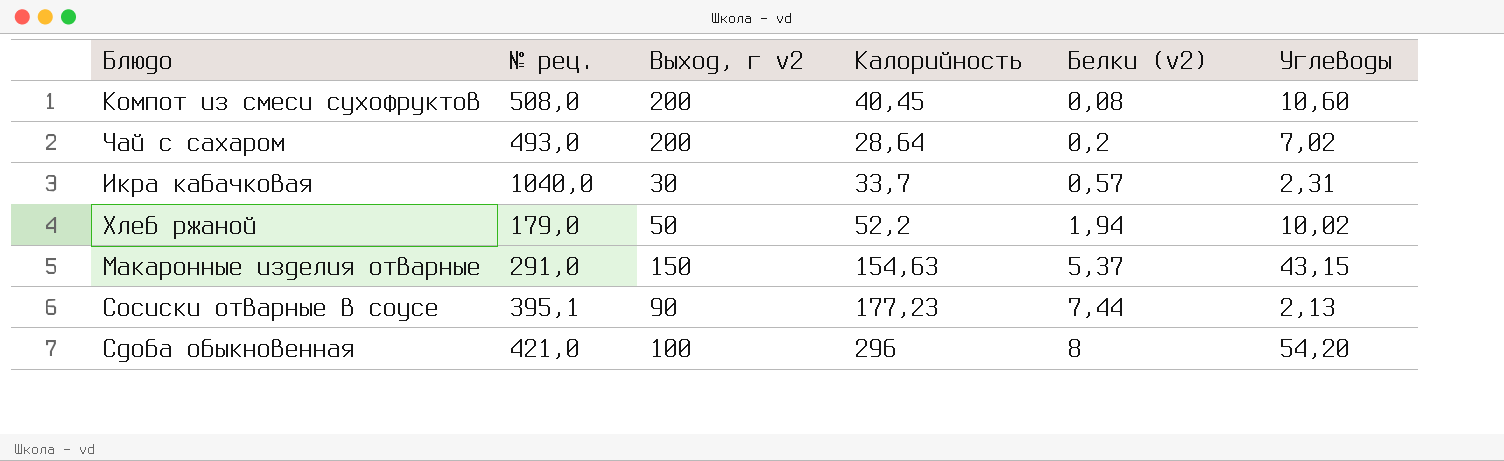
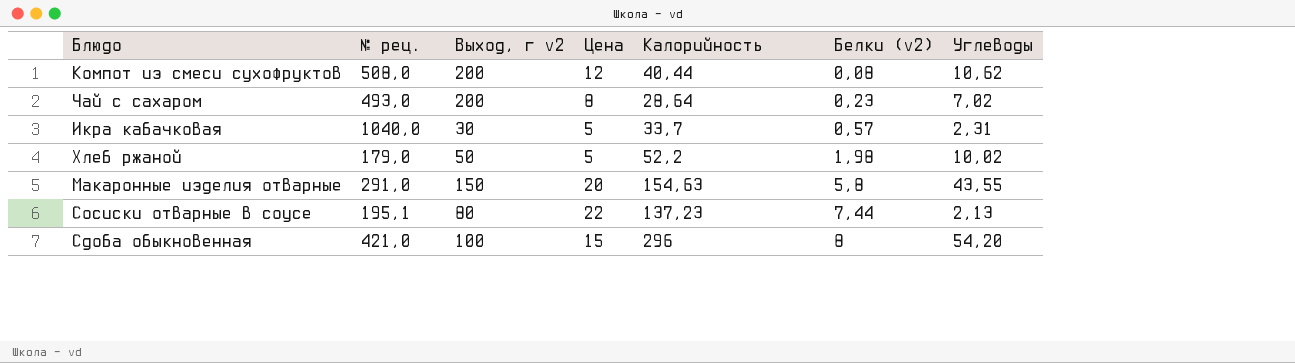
column Цена | position: none -> 4
Компот из смеси сухофруктов | Калорийность: 40,45 -> 40,44
Компот из смеси сухофруктов | Углеводы: 10,60 -> 10,62
Чай с сахаром | Белки (v2): 0,2 -> 0,23
Хлеб ржаной | Белки (v2): 1,94 -> 1,98
Макаронные изделия отварные | Белки (v2): 5,37 -> 5,8
Макаронные изделия отварные | Углеводы: 43,15 -> 43,55
Сосиски отварные в соусе | № рец.: 395,1 -> 195,1
Сосиски отварные в соусе | Выход, г v2: 90 -> 80
Сосиски отварные в соусе | Калорийность: 177,23 -> 137,23

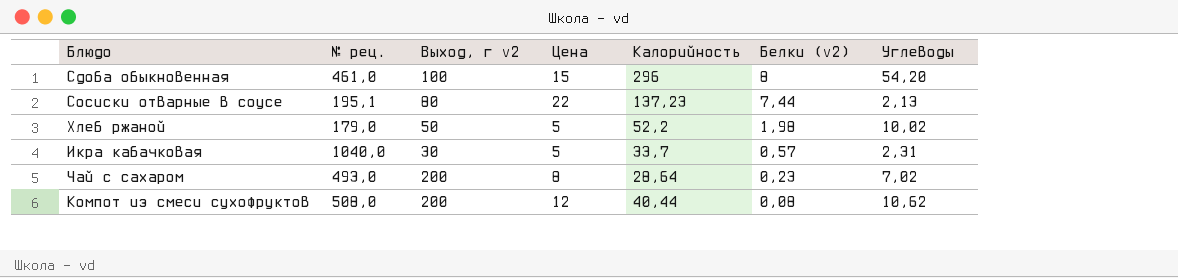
row order: Белки (v2) ascending -> Белки (v2) descending
row Макаронные изделия отварные: 291,0 | 150 | 20 | 154,63 | 5,8 | 43,55 -> none
Сдоба обыкновенная | № рец.: 421,0 -> 461,0

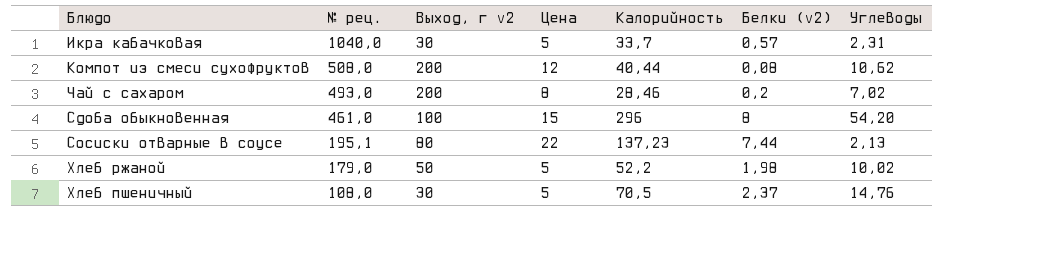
row order: Белки (v2) descending -> № рец. descending
Чай с сахаром | Калорийность: 28,64 -> 28,46
Чай с сахаром | Белки (v2): 0,23 -> 0,2
row Хлеб пшеничный: none -> 108,0 | 30 | 5 | 70,5 | 2,37 | 14,76

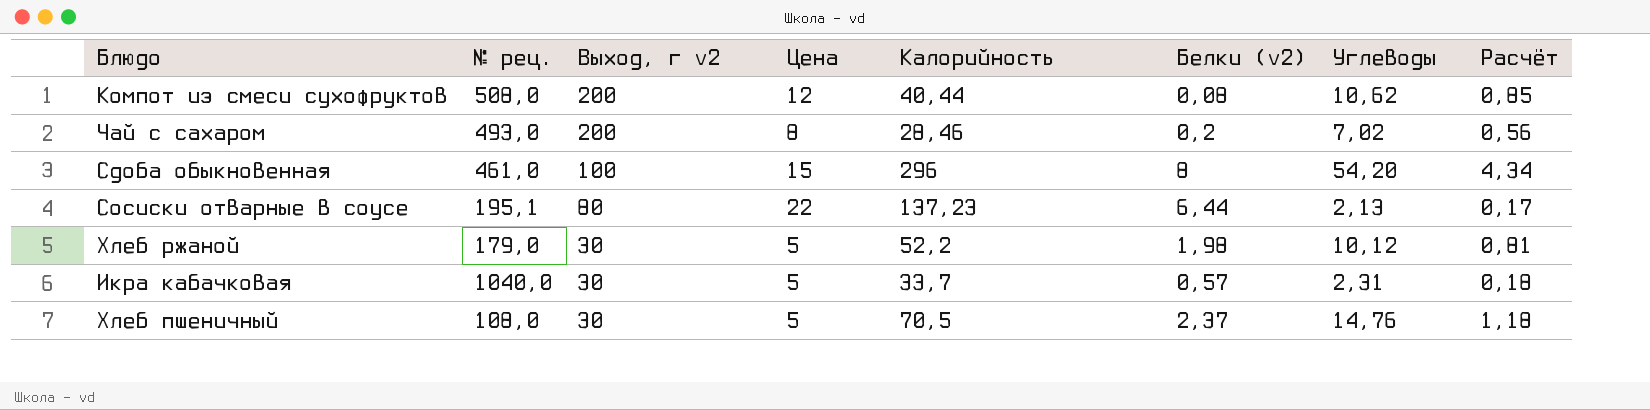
row order: № рец. descending -> Выход, г v2 descending
column Расчёт | formula: none -> [Углеводы] * 0,08
Сосиски отварные в соусе | Белки (v2): 7,44 -> 6,44
Хлеб ржаной | Выход, г v2: 50 -> 30
Хлеб ржаной | Углеводы: 10,02 -> 10,12

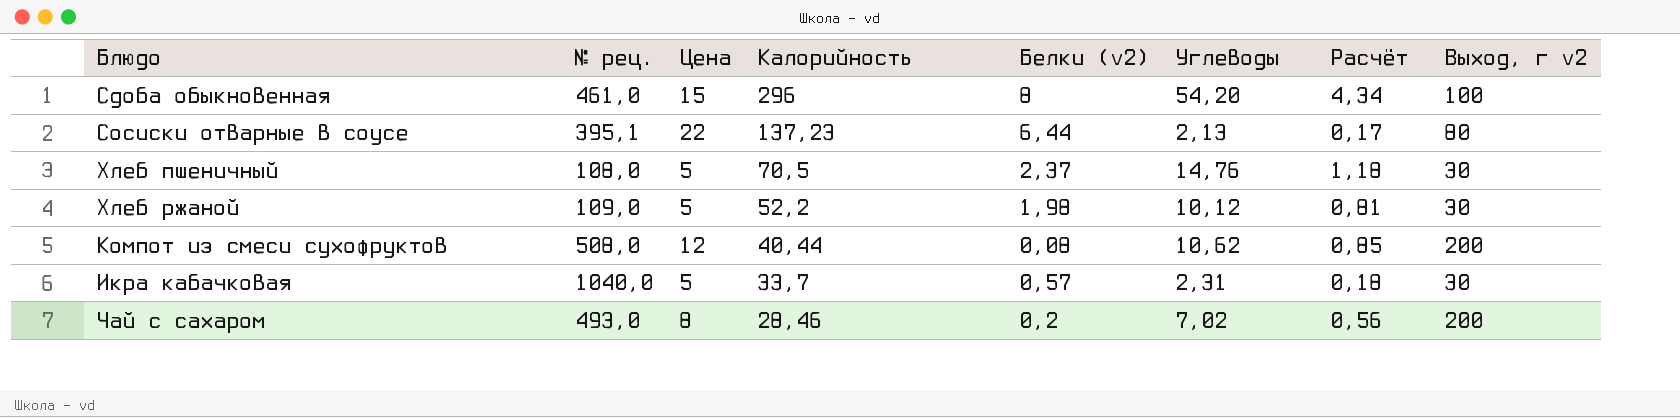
row order: Выход, г v2 descending -> Калорийность descending
column Выход, г v2 | position: 3 -> 8
Сосиски отварные в соусе | № рец.: 195,1 -> 395,1
Хлеб ржаной | № рец.: 179,0 -> 109,0

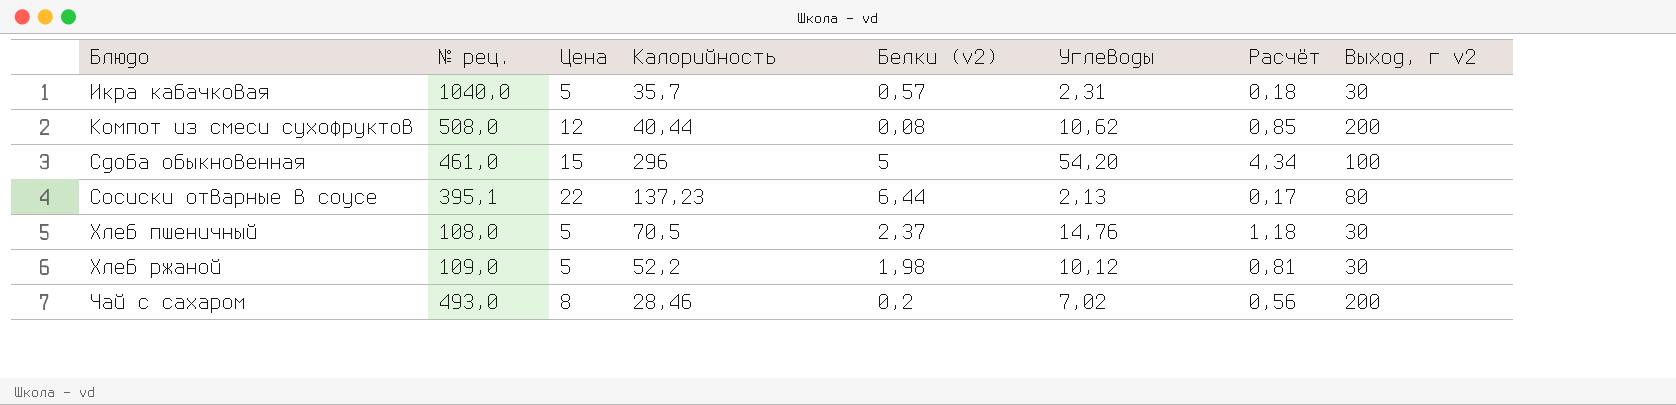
row order: Калорийность descending -> Блюдо ascending
Икра кабачковая | Калорийность: 33,7 -> 35,7
Сдоба обыкновенная | Белки (v2): 8 -> 5

